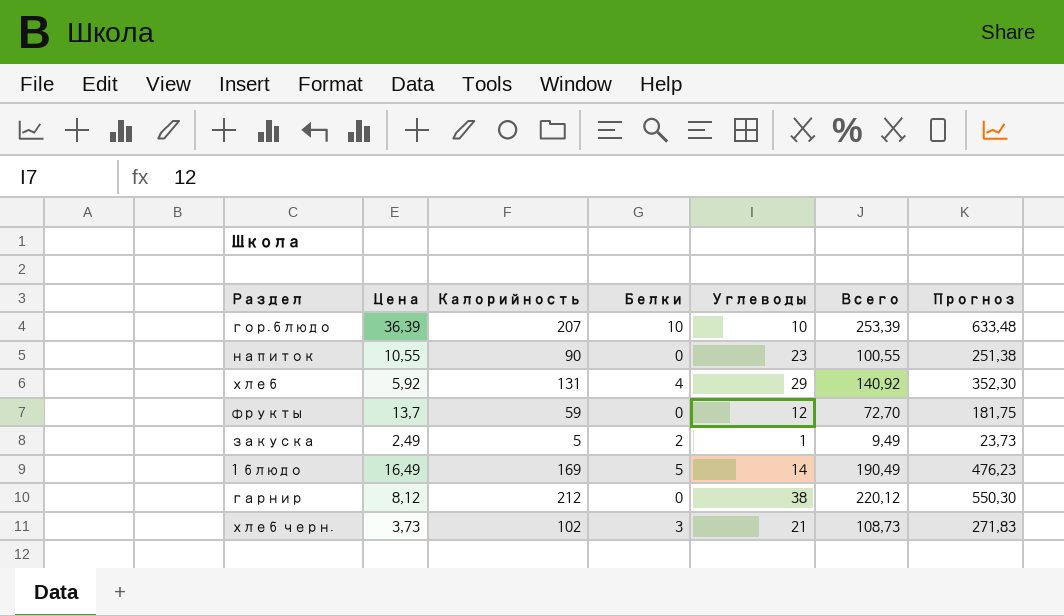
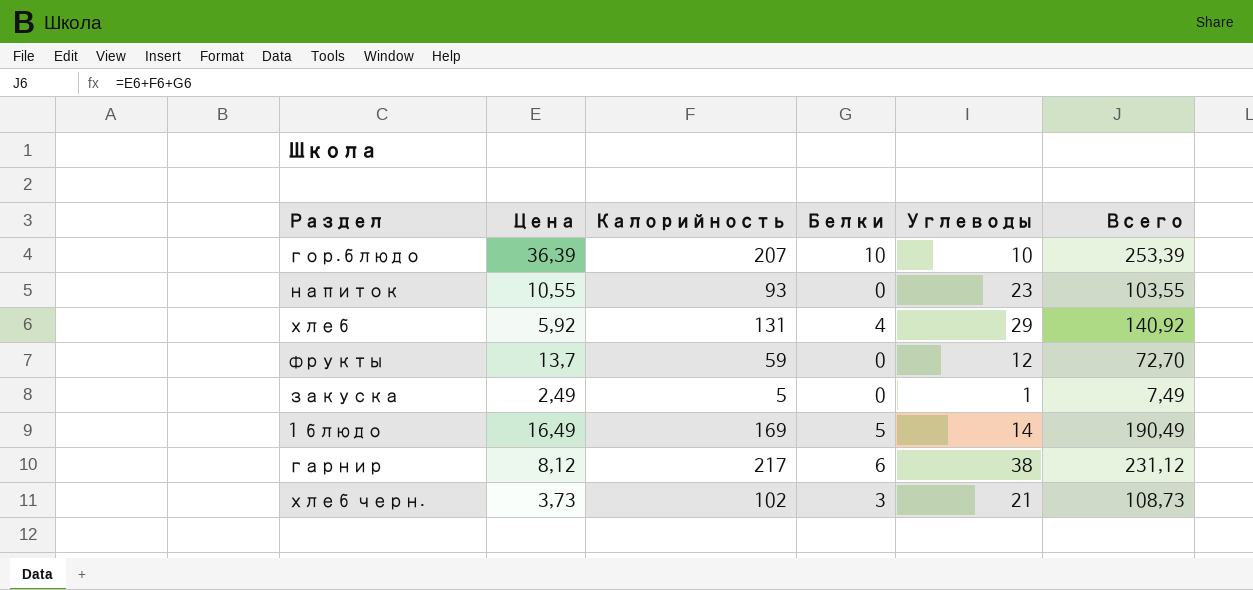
column Прогноз | formula: [Всего] * 2,5 -> none
напиток | Калорийность: 90 -> 93
напиток | Всего: 100,55 -> 103,55
закуска | Белки: 2 -> 0
закуска | Всего: 9,49 -> 7,49
гарнир | Калорийность: 212 -> 217
гарнир | Белки: 0 -> 6
гарнир | Всего: 220,12 -> 231,12

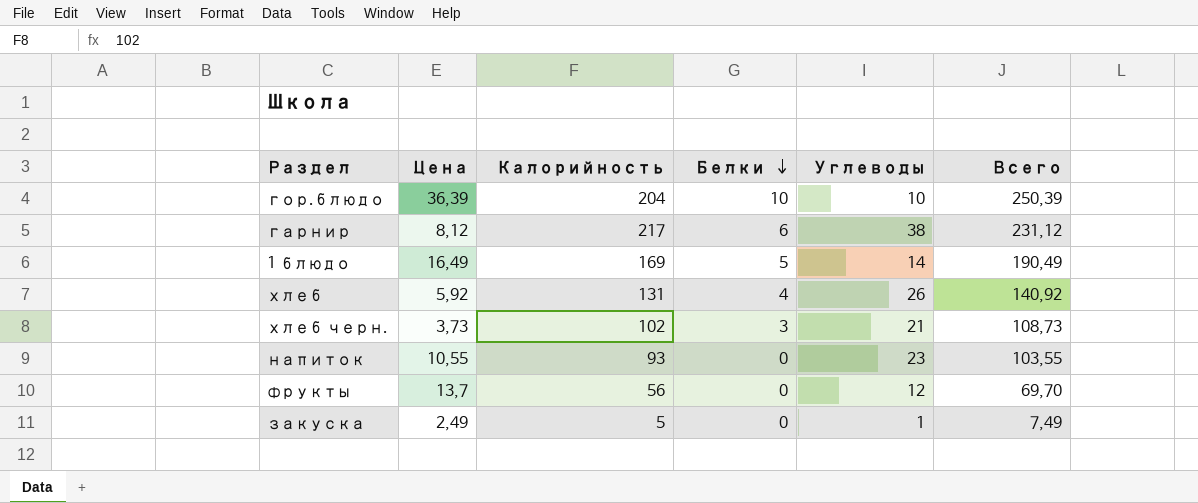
row order: none -> Белки descending
гор.блюдо | Калорийность: 207 -> 204
гор.блюдо | Всего: 253,39 -> 250,39
хлеб | Углеводы: 29 -> 26
фрукты | Калорийность: 59 -> 56
фрукты | Всего: 72,70 -> 69,70

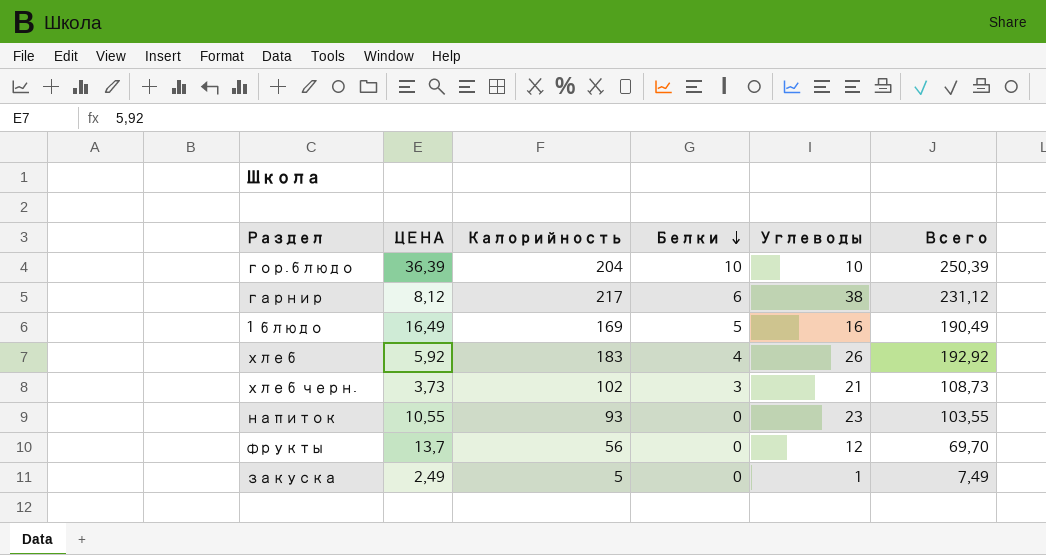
column name: Цена -> ЦЕНА
1 блюдо | Углеводы: 14 -> 16
хлеб | Калорийность: 131 -> 183
хлеб | Всего: 140,92 -> 192,92

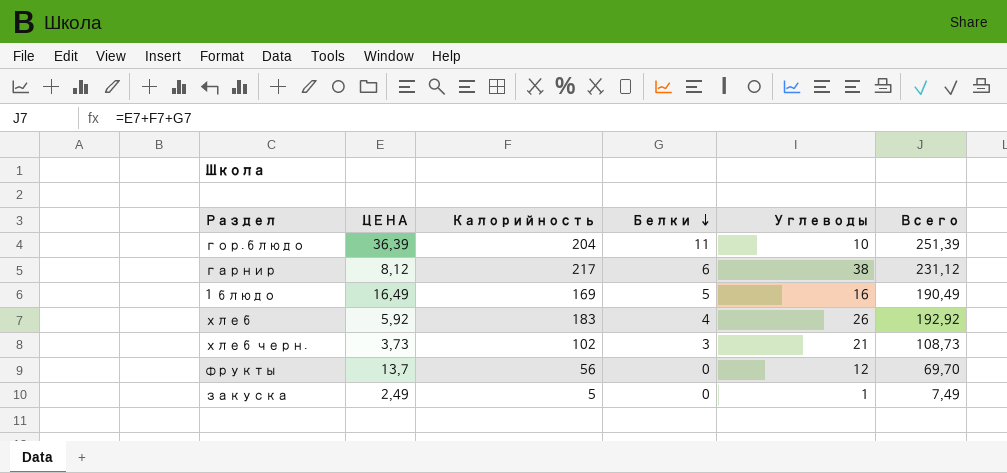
row напиток: 10,55 | 93 | 0 | 23 | 103,55 -> none
гор.блюдо | Белки: 10 -> 11
гор.блюдо | Всего: 250,39 -> 251,39

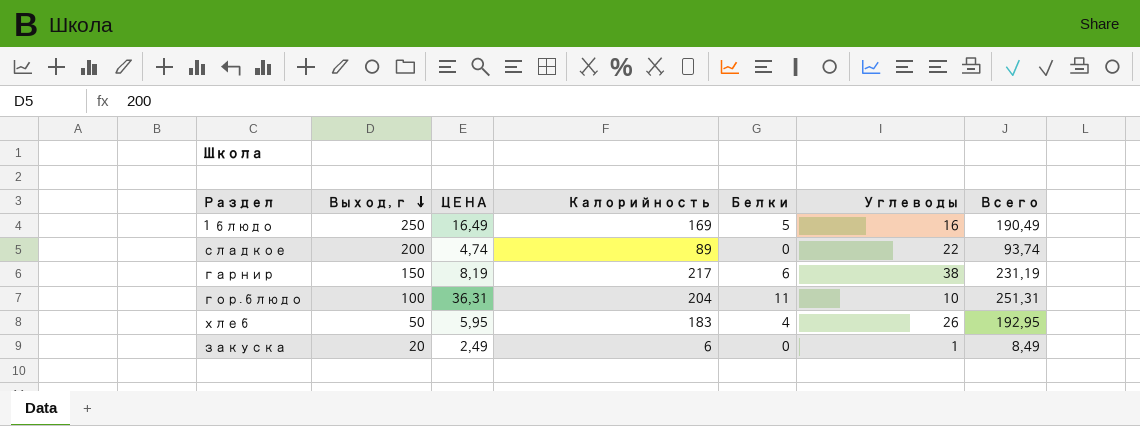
row order: Белки descending -> Выход, г descending
column Выход, г | position: none -> 2
row хлеб черн.: 3,73 | 102 | 3 | 21 | 108,73 -> none
row фрукты: 13,7 | 56 | 0 | 12 | 69,70 -> none
row сладкое: none -> 200 | 4,74 | 89 | 0 | 22 | 93,74
гарнир | ЦЕНА: 8,12 -> 8,19
гарнир | Всего: 231,12 -> 231,19
гор.блюдо | ЦЕНА: 36,39 -> 36,31
гор.блюдо | Всего: 251,39 -> 251,31
хлеб | ЦЕНА: 5,92 -> 5,95
хлеб | Всего: 192,92 -> 192,95
закуска | Калорийность: 5 -> 6
закуска | Всего: 7,49 -> 8,49

